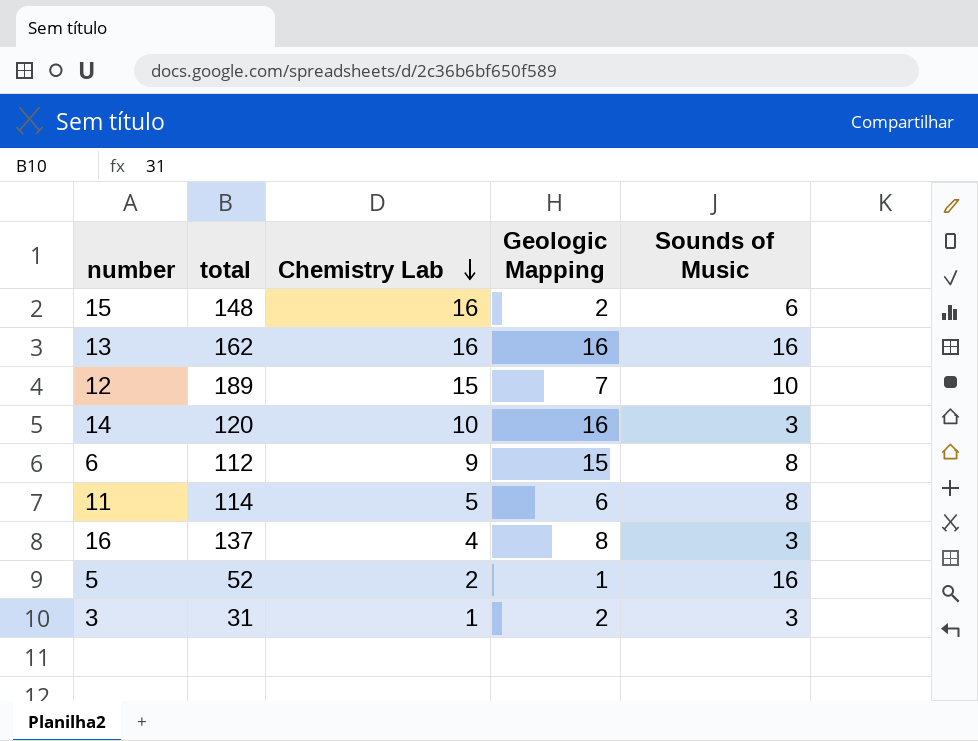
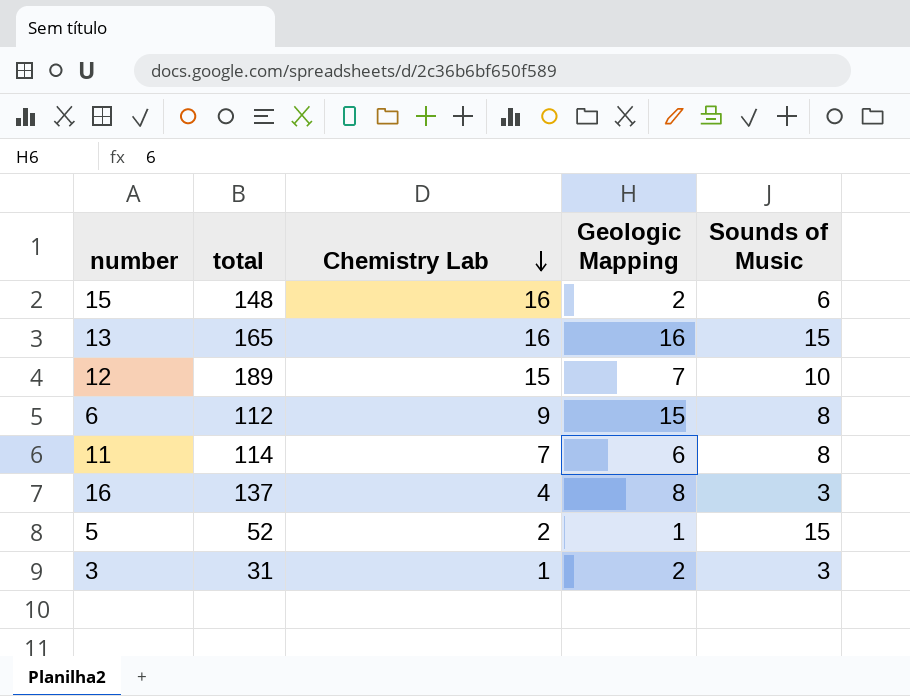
row 14: 120 | 10 | 16 | 3 -> none
13 | total: 162 -> 165
13 | Sounds of Music: 16 -> 15
11 | Chemistry Lab: 5 -> 7
5 | Sounds of Music: 16 -> 15

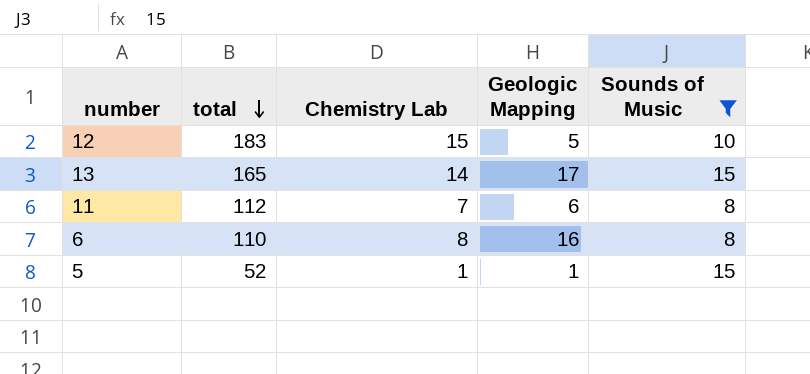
filter: none -> Sounds of Music >= 8
row order: Chemistry Lab descending -> total descending
12 | total: 189 -> 183
12 | Geologic Mapping: 7 -> 5
13 | Chemistry Lab: 16 -> 14
13 | Geologic Mapping: 16 -> 17
11 | total: 114 -> 112
6 | total: 112 -> 110
6 | Chemistry Lab: 9 -> 8
6 | Geologic Mapping: 15 -> 16
5 | Chemistry Lab: 2 -> 1

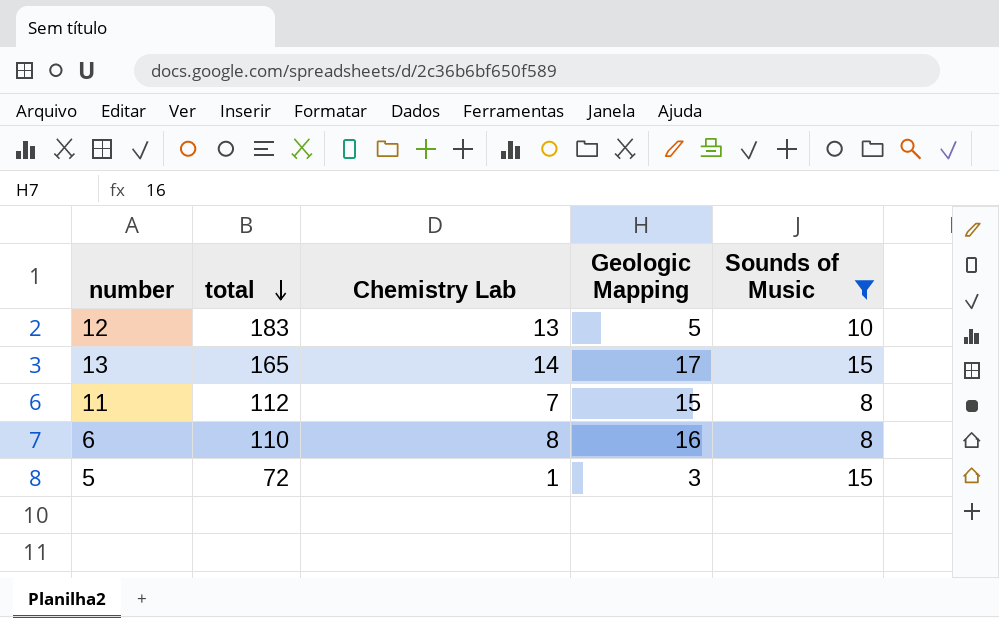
12 | Chemistry Lab: 15 -> 13
11 | Geologic Mapping: 6 -> 15
5 | total: 52 -> 72
5 | Geologic Mapping: 1 -> 3

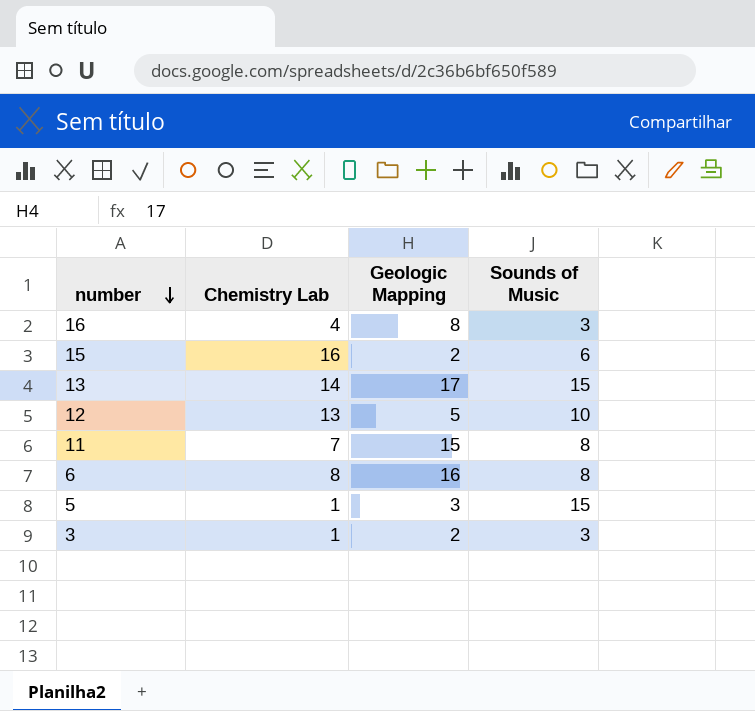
filter: Sounds of Music >= 8 -> none
row order: total descending -> number descending
column total | position: 2 -> none

